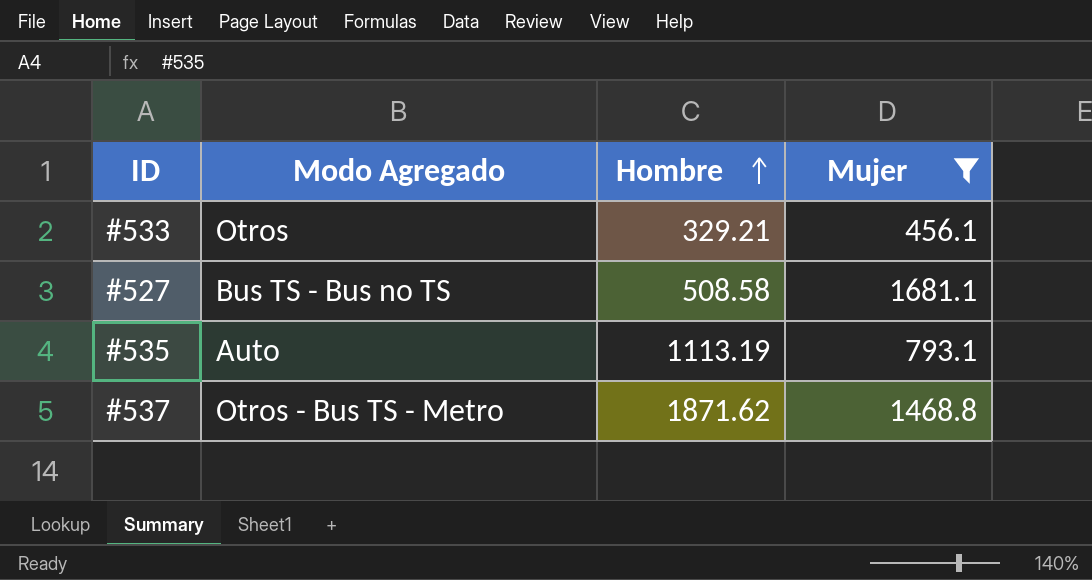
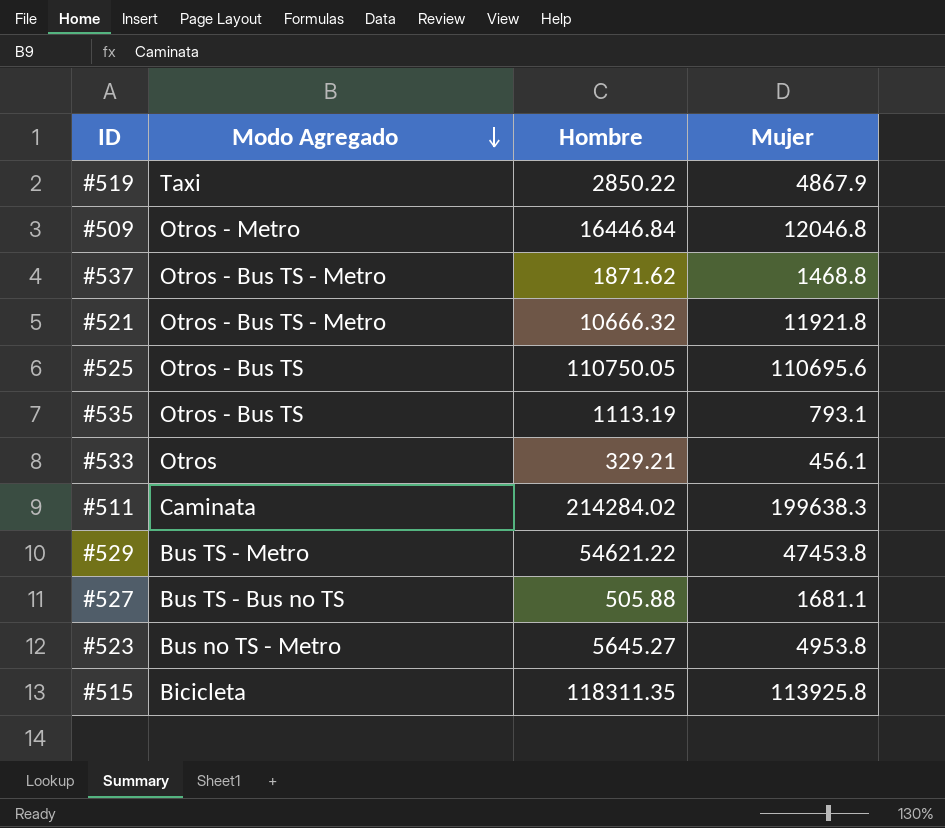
filter: Mujer <= 1681.1 -> none
row order: Hombre ascending -> Modo Agregado descending
#535 | Modo Agregado: Auto -> Otros - Bus TS
#527 | Hombre: 508.58 -> 505.88

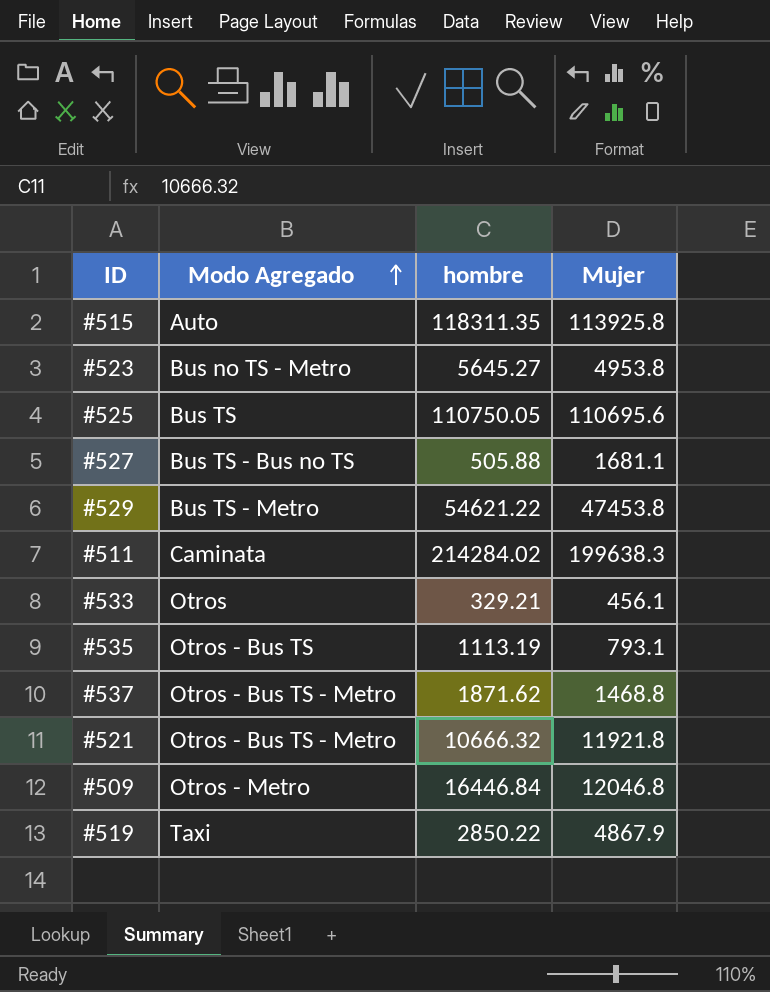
row order: Modo Agregado descending -> Modo Agregado ascending
column name: Hombre -> hombre
#515 | Modo Agregado: Bicicleta -> Auto
#525 | Modo Agregado: Otros - Bus TS -> Bus TS

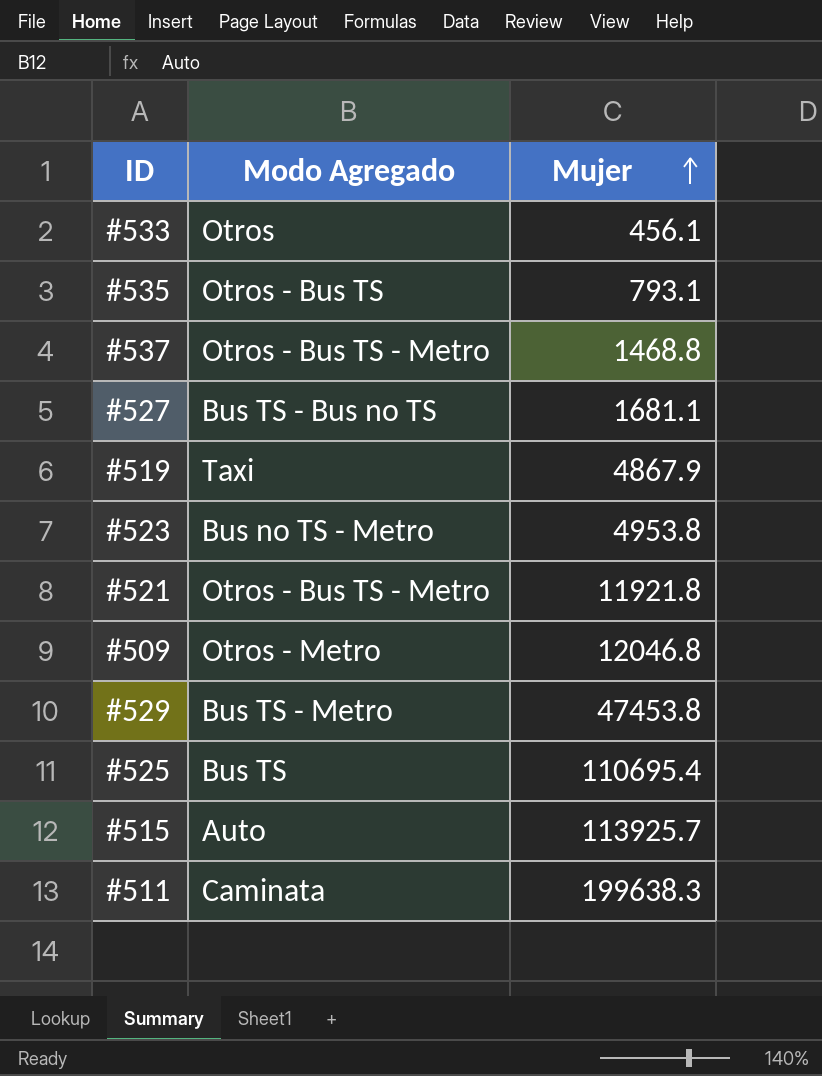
row order: Modo Agregado ascending -> Mujer ascending
column hombre | position: 3 -> none
#525 | Mujer: 110695.6 -> 110695.4
#515 | Mujer: 113925.8 -> 113925.7

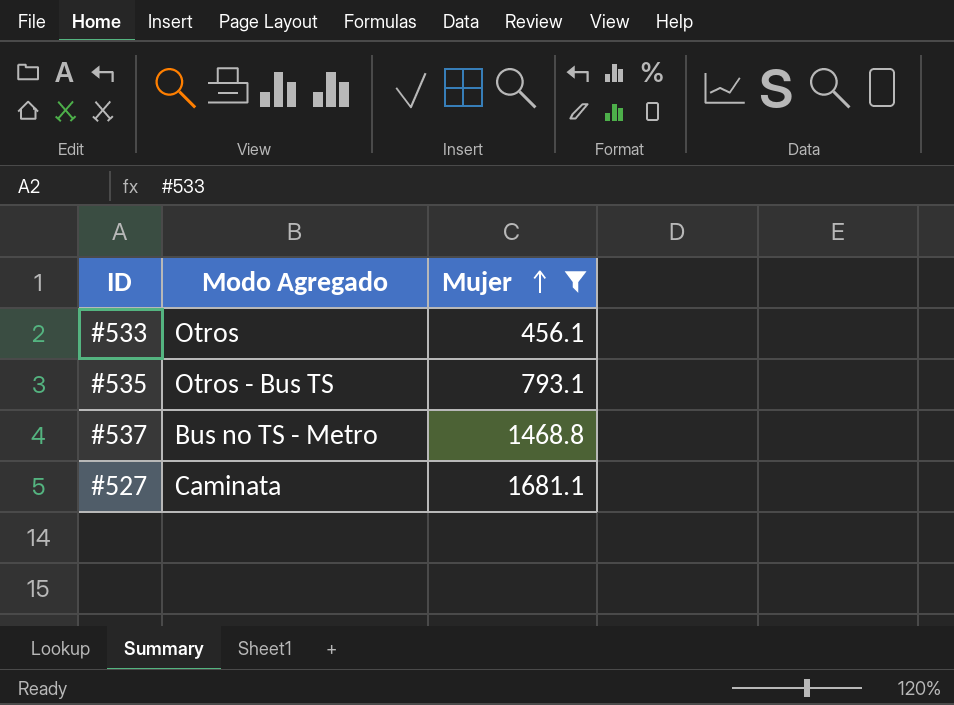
filter: none -> Mujer <= 1681.1
#537 | Modo Agregado: Otros - Bus TS - Metro -> Bus no TS - Metro
#527 | Modo Agregado: Bus TS - Bus no TS -> Caminata

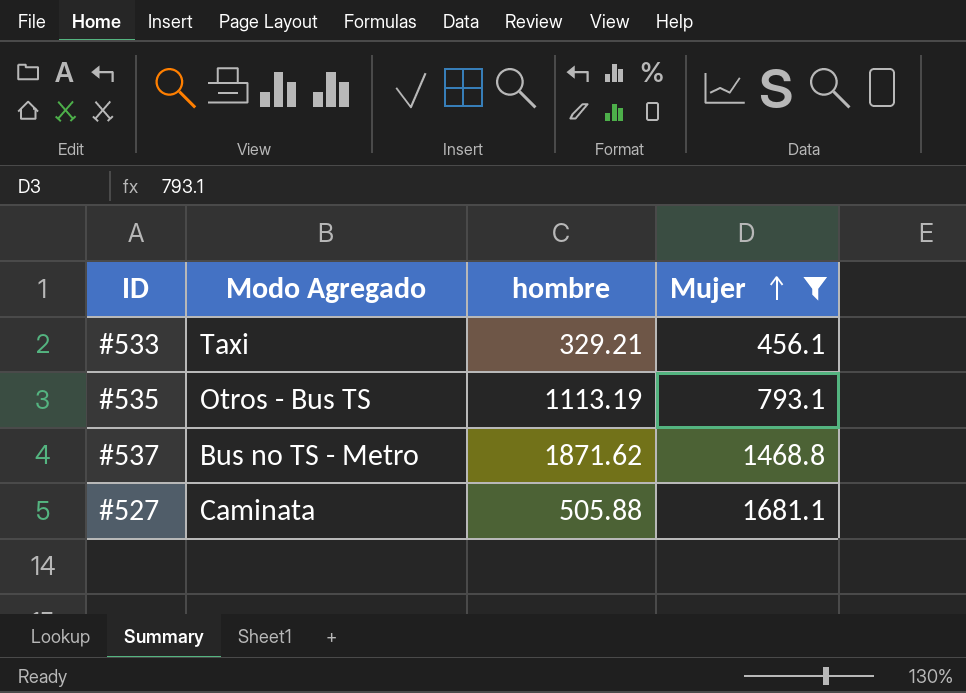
column hombre | position: none -> 3
#533 | Modo Agregado: Otros -> Taxi

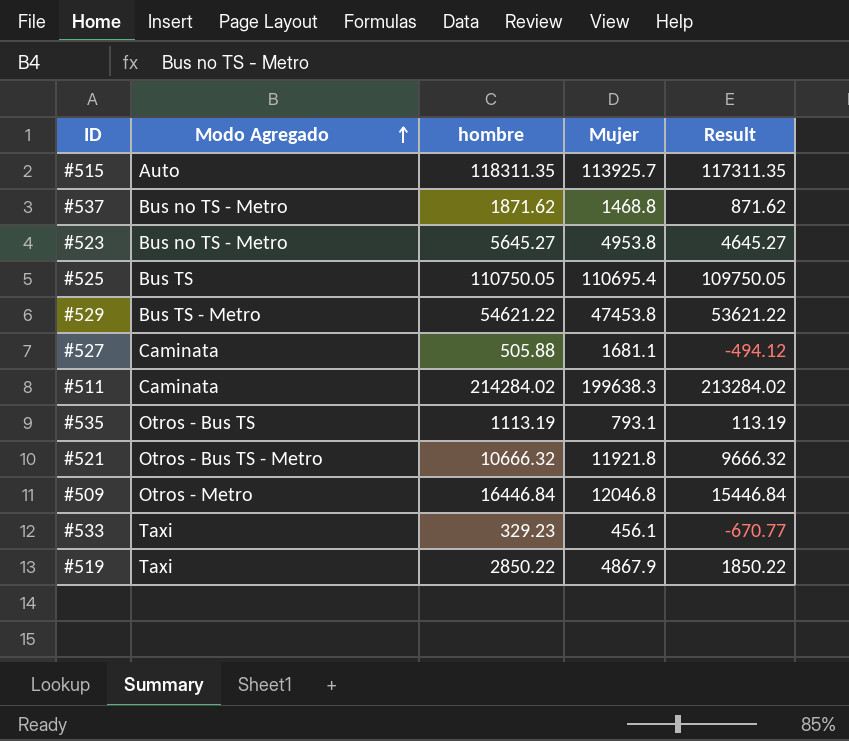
filter: Mujer <= 1681.1 -> none
row order: Mujer ascending -> Modo Agregado ascending
column Result | formula: none -> [hombre] - 1000
#533 | hombre: 329.21 -> 329.23

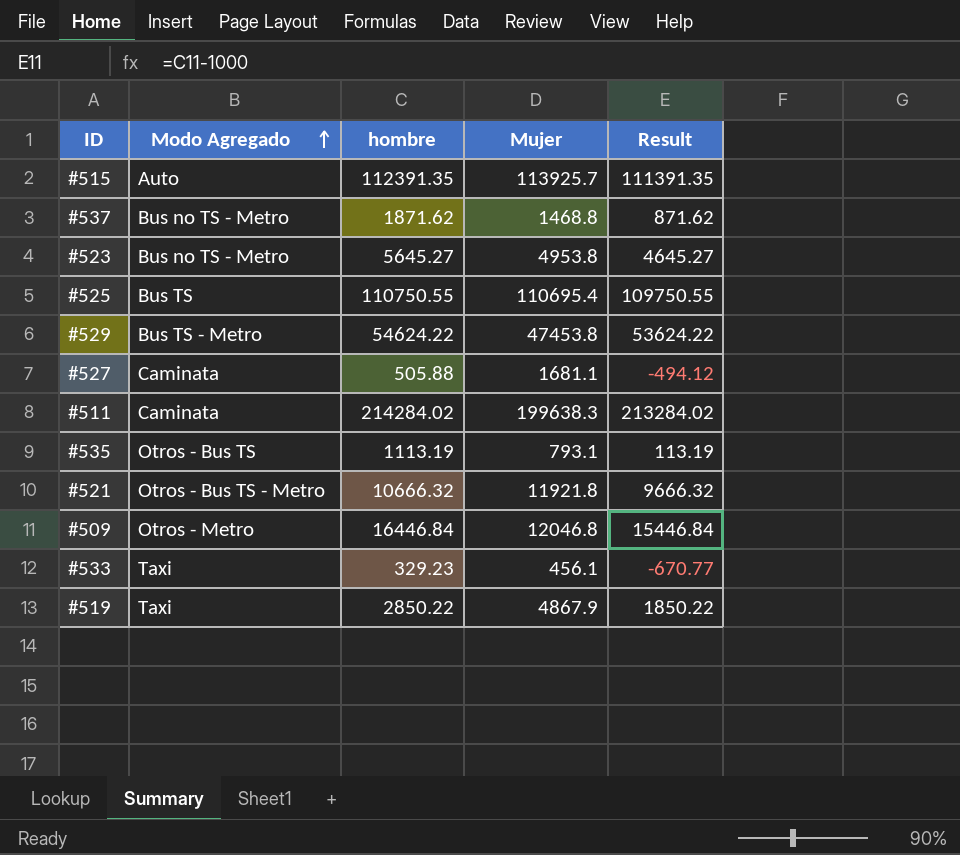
#515 | hombre: 118311.35 -> 112391.35
#515 | Result: 117311.35 -> 111391.35
#525 | hombre: 110750.05 -> 110750.55
#525 | Result: 109750.05 -> 109750.55
#529 | hombre: 54621.22 -> 54624.22
#529 | Result: 53621.22 -> 53624.22

